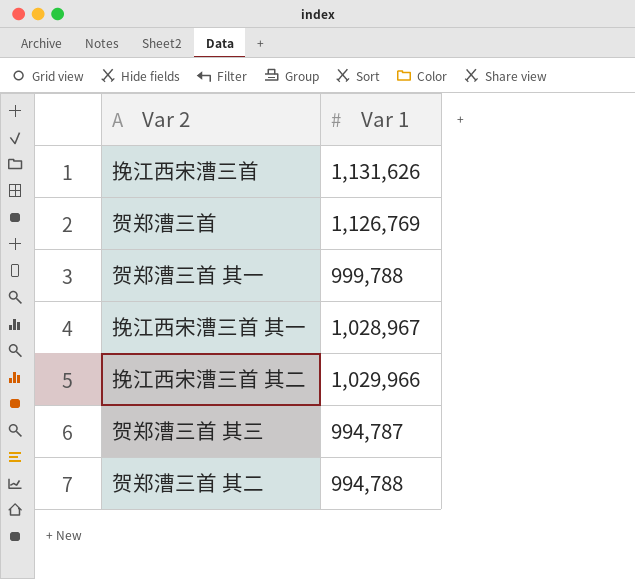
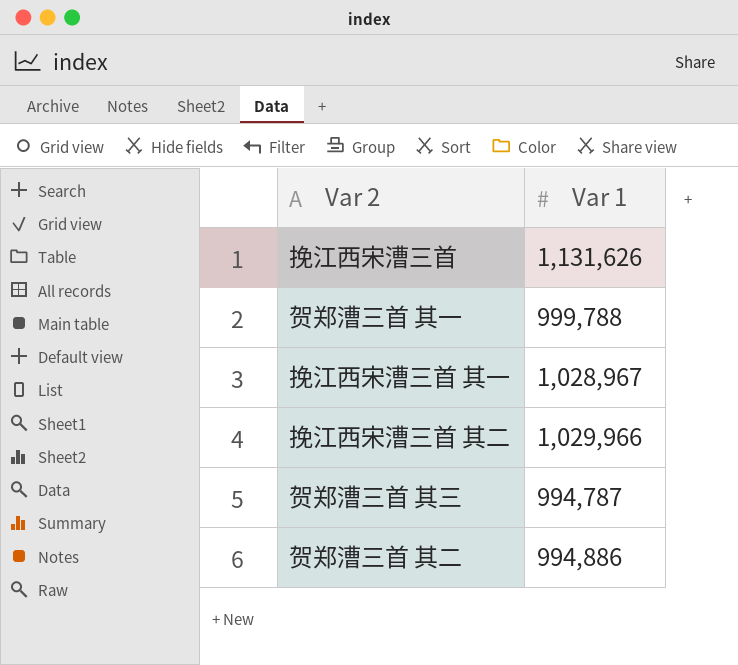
row 贺郑漕三首: 1,126,769 -> none
贺郑漕三首 其二 | Var 1: 994,788 -> 994,886

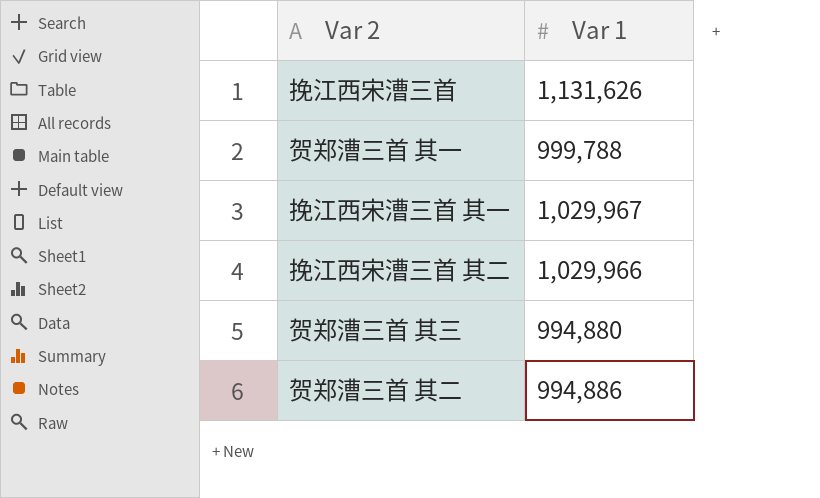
挽江西宋漕三首 其一 | Var 1: 1,028,967 -> 1,029,967
贺郑漕三首 其三 | Var 1: 994,787 -> 994,880

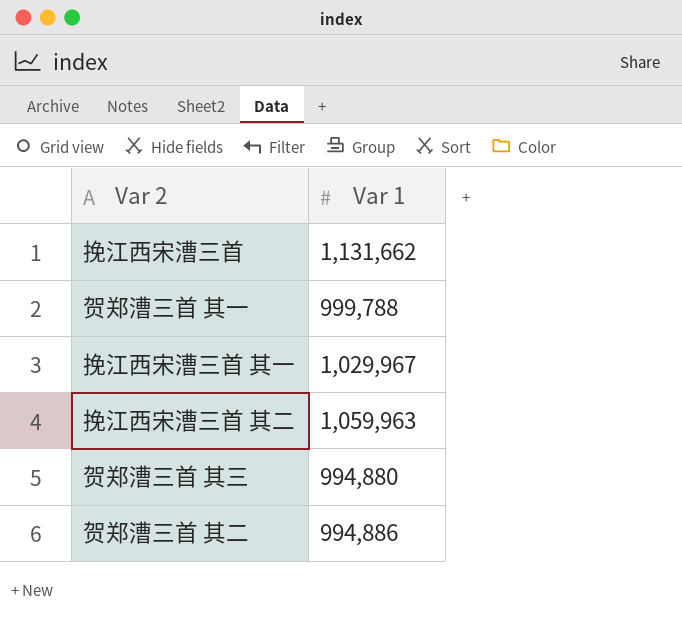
挽江西宋漕三首 | Var 1: 1,131,626 -> 1,131,662
挽江西宋漕三首 其二 | Var 1: 1,029,966 -> 1,059,963

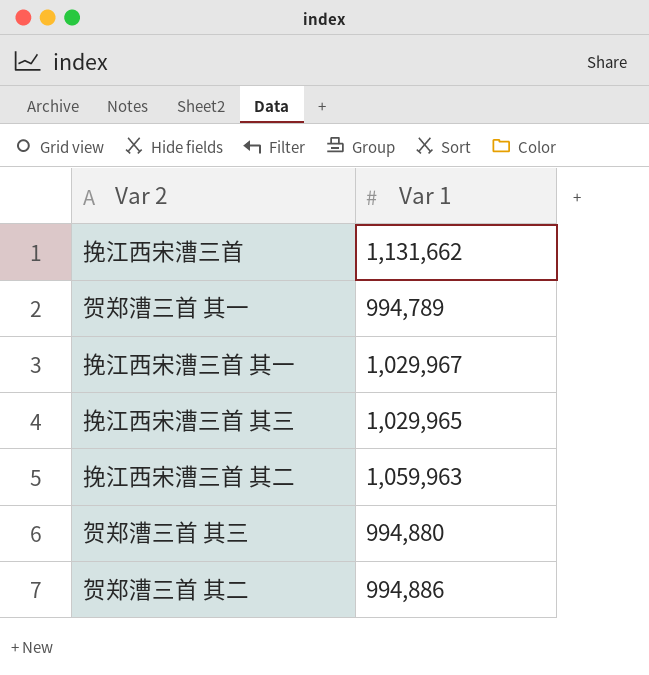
贺郑漕三首 其一 | Var 1: 999,788 -> 994,789
row 挽江西宋漕三首 其三: none -> 1,029,965

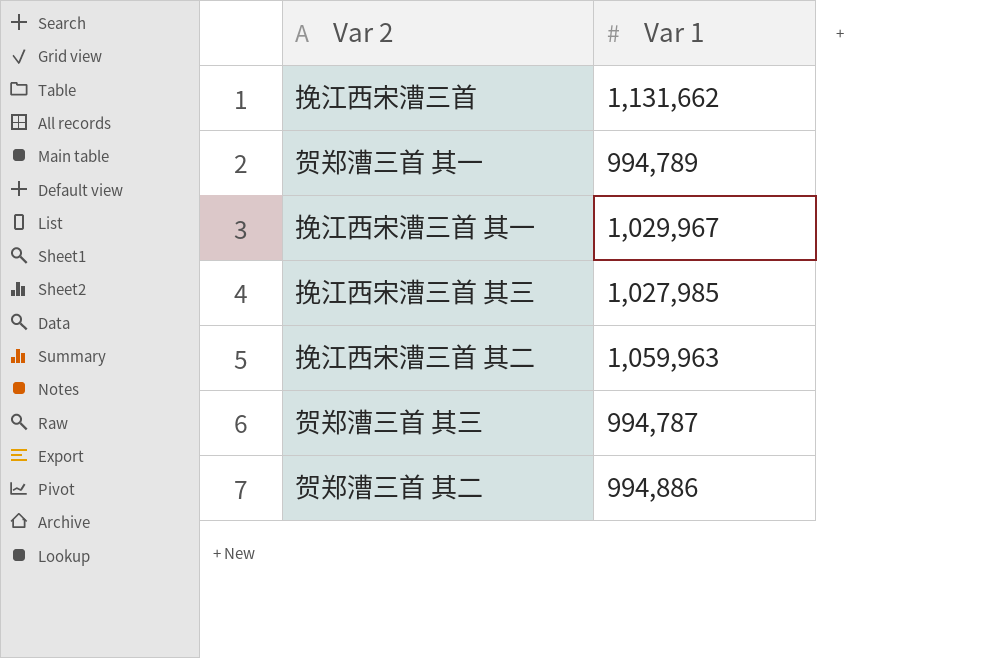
挽江西宋漕三首 其三 | Var 1: 1,029,965 -> 1,027,985
贺郑漕三首 其三 | Var 1: 994,880 -> 994,787

